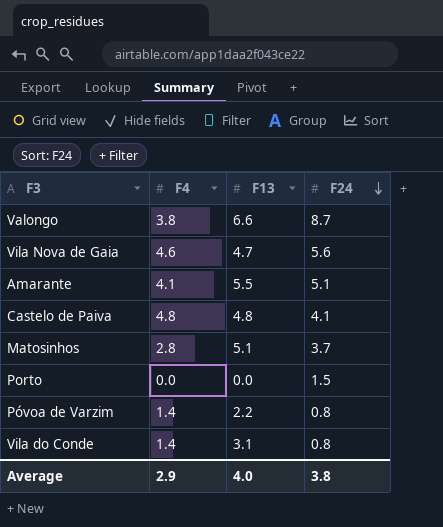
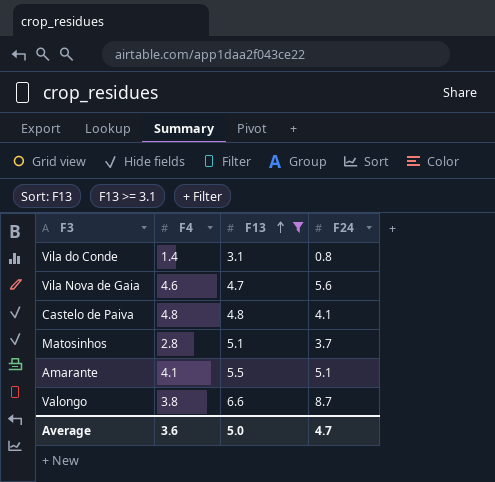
filter: none -> F13 >= 3.1
row order: F24 descending -> F13 ascending
Average | F4: 2.9 -> 3.6
Average | F13: 4.0 -> 5.0
Average | F24: 3.8 -> 4.7

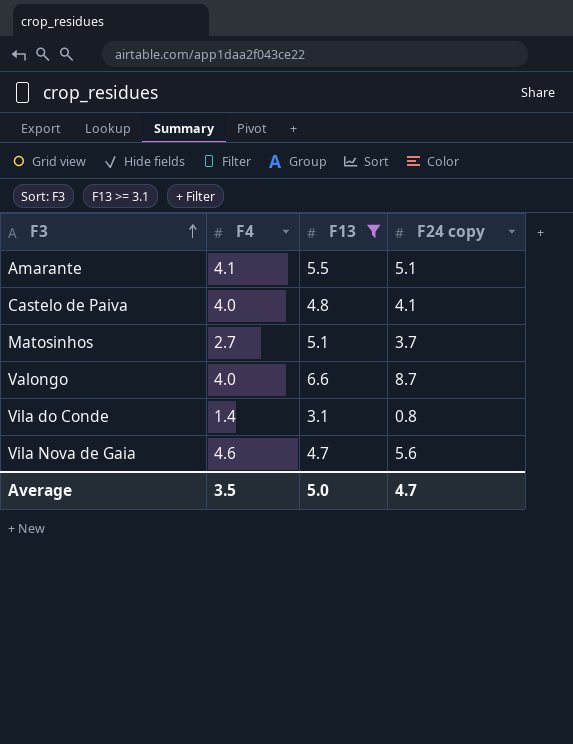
row order: F13 ascending -> F3 ascending
column name: F24 -> F24 copy
Castelo de Paiva | F4: 4.8 -> 4.0
Matosinhos | F4: 2.8 -> 2.7
Valongo | F4: 3.8 -> 4.0
Average | F4: 3.6 -> 3.5

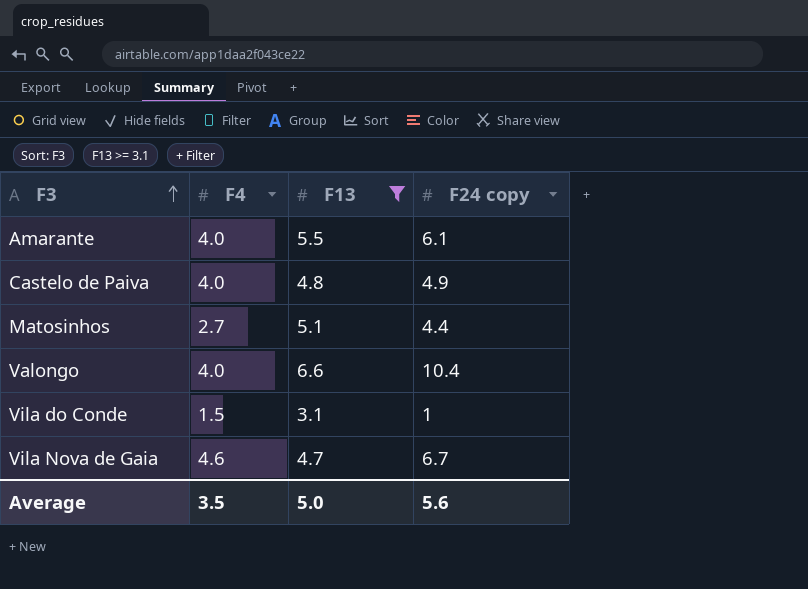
Amarante | F4: 4.1 -> 4.0
Amarante | F24 copy: 5.1 -> 6.1
Castelo de Paiva | F24 copy: 4.1 -> 4.9
Matosinhos | F24 copy: 3.7 -> 4.4
Valongo | F24 copy: 8.7 -> 10.4
Vila do Conde | F4: 1.4 -> 1.5
Vila do Conde | F24 copy: 0.8 -> 1
Vila Nova de Gaia | F24 copy: 5.6 -> 6.7
Average | F24 copy: 4.7 -> 5.6

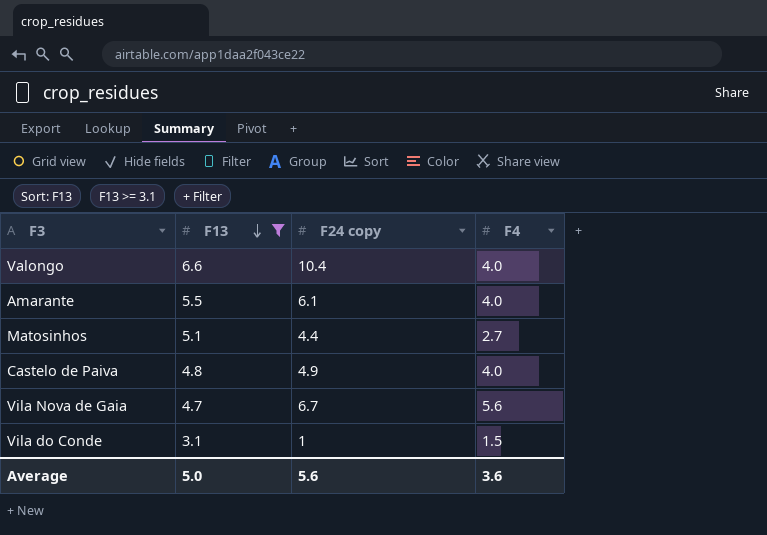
row order: F3 ascending -> F13 descending
column F4 | position: 2 -> 4
Vila Nova de Gaia | F4: 4.6 -> 5.6
Average | F4: 3.5 -> 3.6

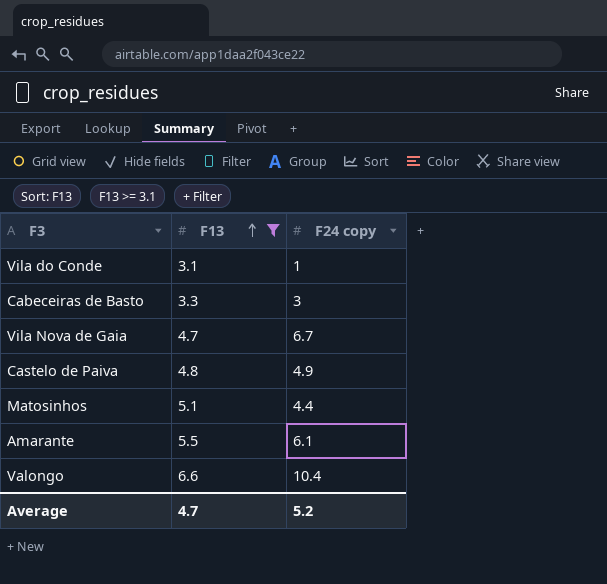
row order: F13 descending -> F13 ascending
column F4 | position: 4 -> none
row Cabeceiras de Basto: none -> 3.3 | 3
Average | F13: 5.0 -> 4.7
Average | F24 copy: 5.6 -> 5.2

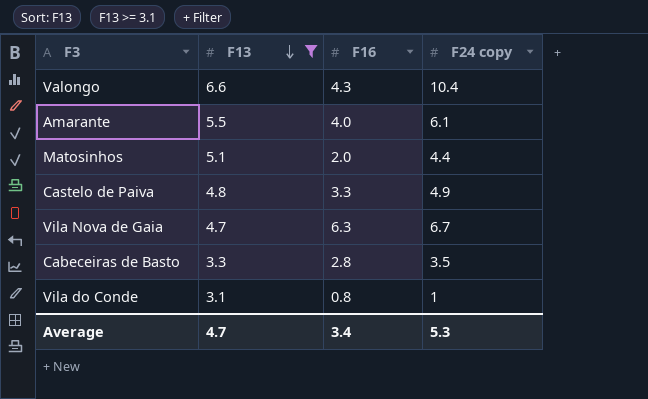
row order: F13 ascending -> F13 descending
column F16 | position: none -> 3
Cabeceiras de Basto | F24 copy: 3 -> 3.5
Average | F24 copy: 5.2 -> 5.3

